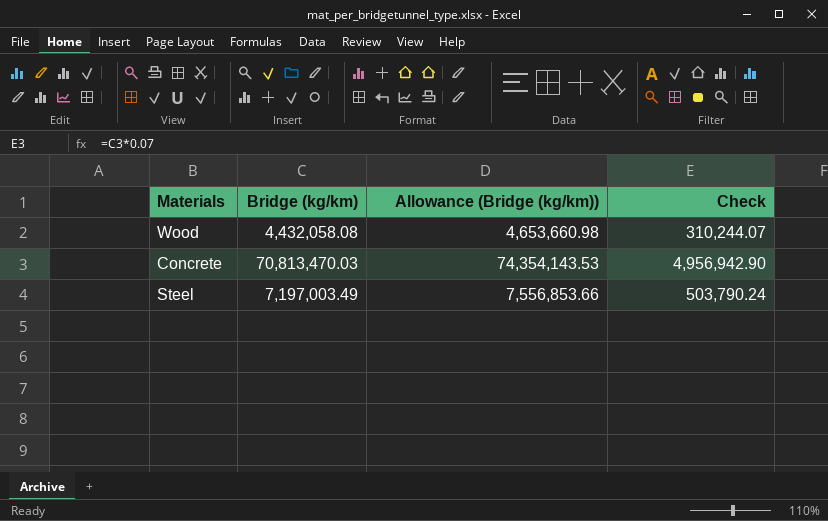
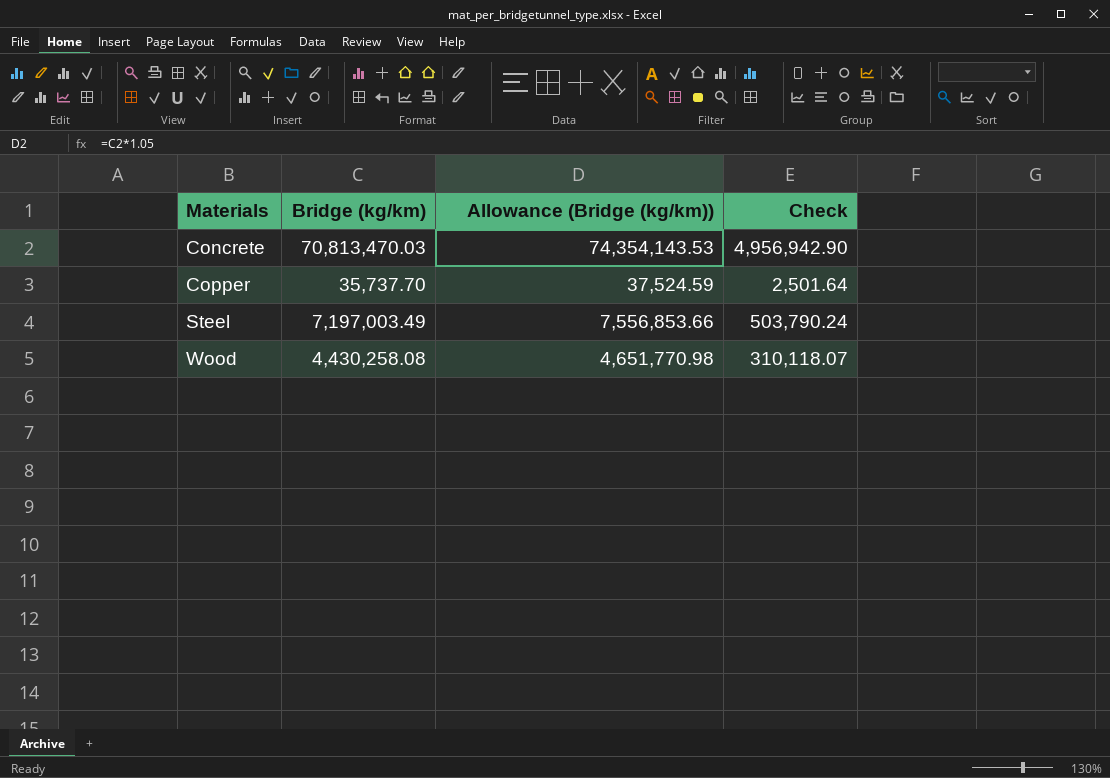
row order: none -> Materials ascending
row Copper: none -> 35,737.70 | 37,524.59 | 2,501.64
Wood | Bridge (kg/km): 4,432,058.08 -> 4,430,258.08
Wood | Allowance (Bridge (kg/km)): 4,653,660.98 -> 4,651,770.98
Wood | Check: 310,244.07 -> 310,118.07

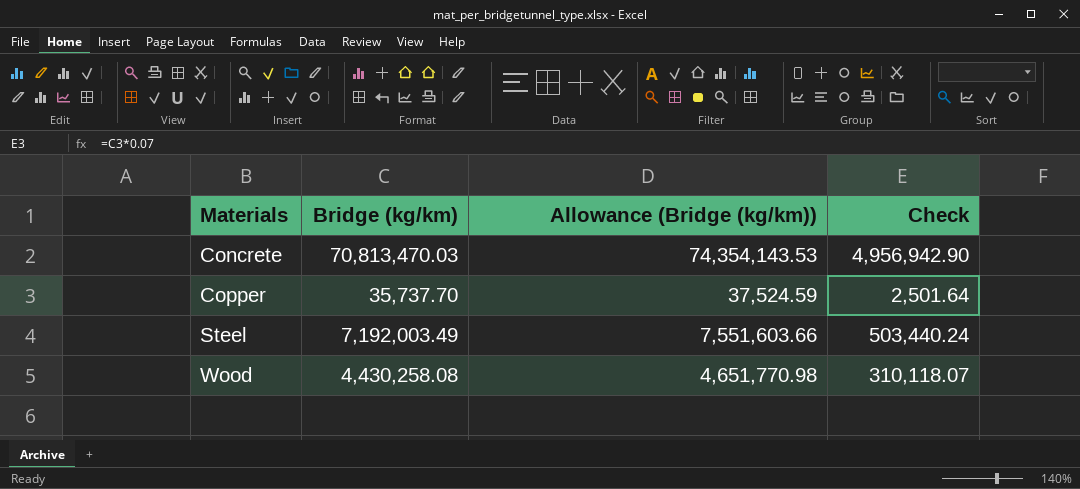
Steel | Bridge (kg/km): 7,197,003.49 -> 7,192,003.49
Steel | Allowance (Bridge (kg/km)): 7,556,853.66 -> 7,551,603.66
Steel | Check: 503,790.24 -> 503,440.24

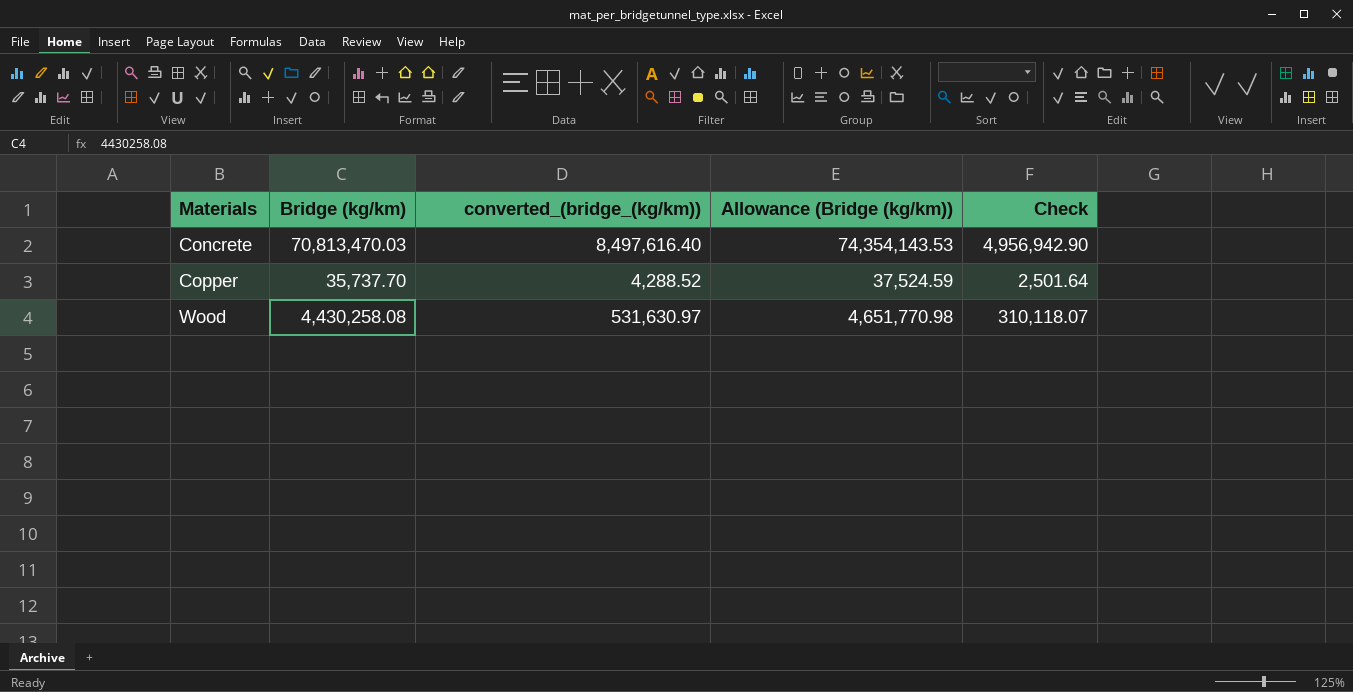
column converted_(bridge_(kg/km)) | formula: none -> [Bridge (kg/km)] * 0.12
row Steel: 7,192,003.49 | 7,551,603.66 | 503,440.24 -> none

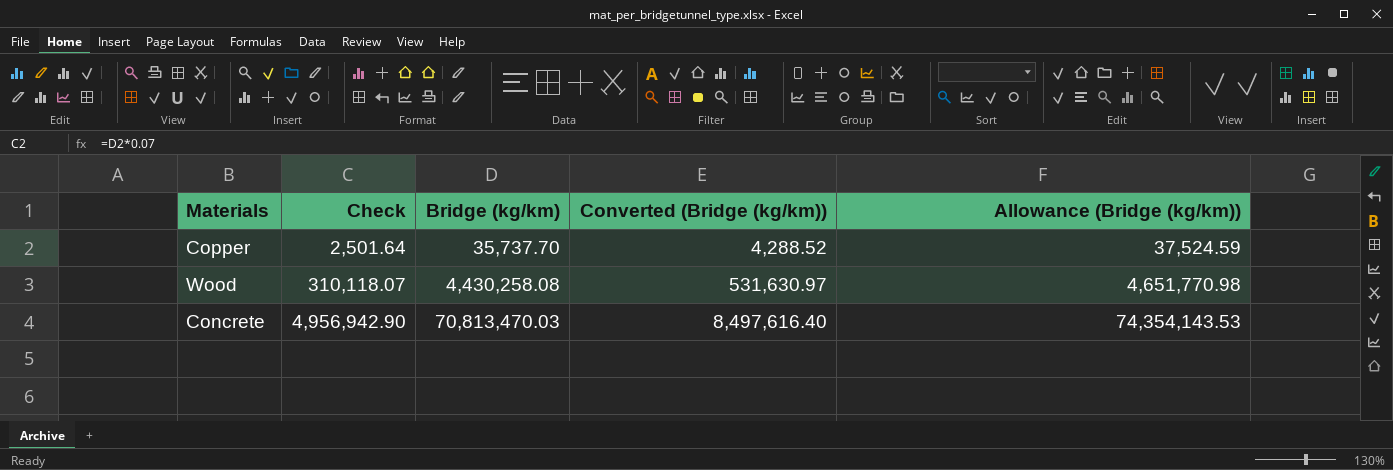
row order: Materials ascending -> Check ascending
column Check | position: 5 -> 2
column name: converted_(bridge_(kg/km)) -> Converted (Bridge (kg/km))

